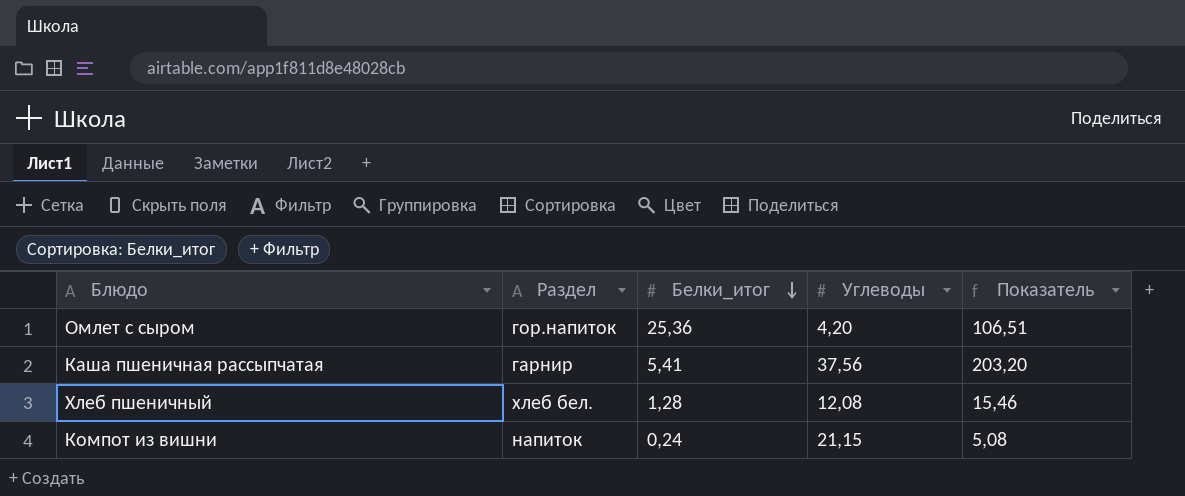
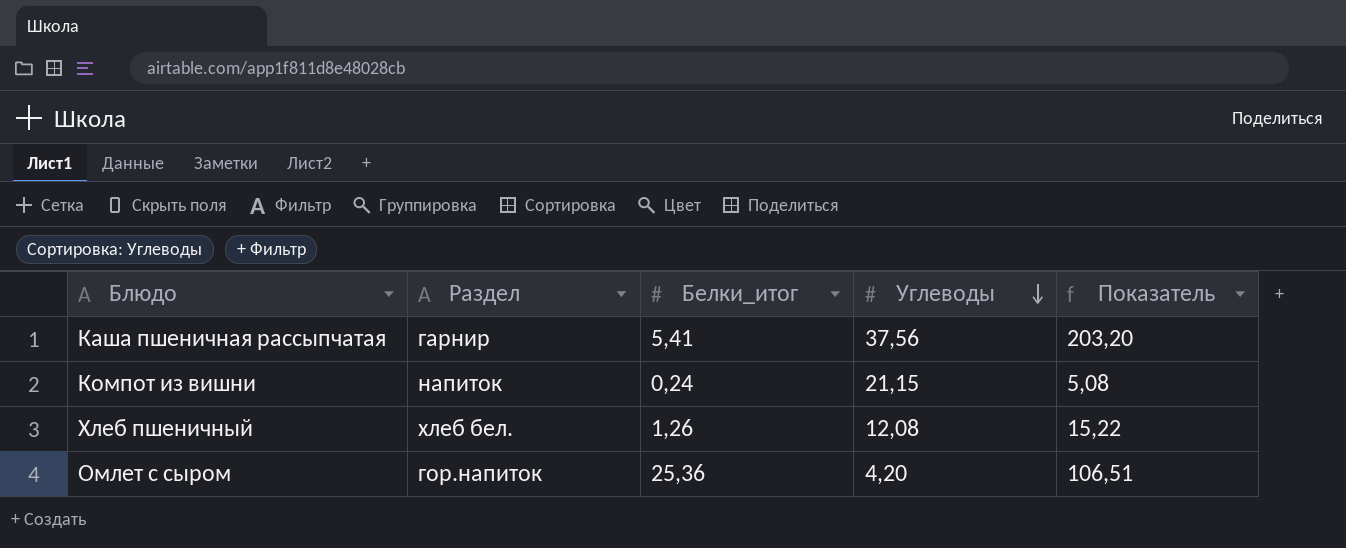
row order: Белки_итог descending -> Углеводы descending
Хлеб пшеничный | Белки_итог: 1,28 -> 1,26
Хлеб пшеничный | Показатель: 15,46 -> 15,22

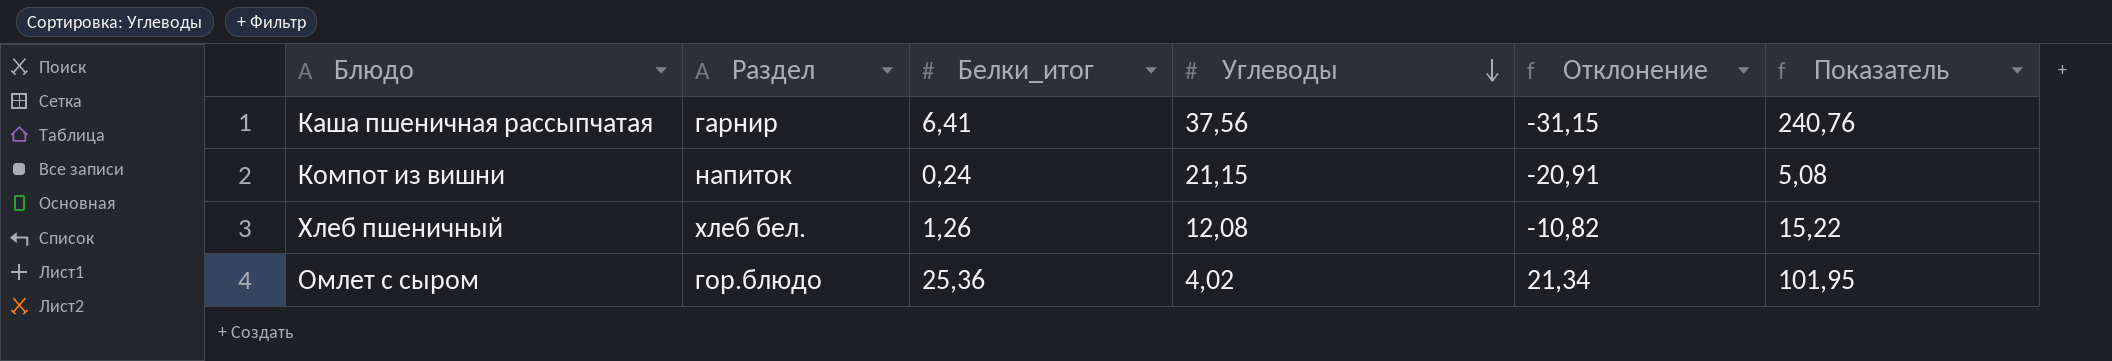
column Отклонение | formula: none -> [Белки_итог] - [Углеводы]
Каша пшеничная рассыпчатая | Белки_итог: 5,41 -> 6,41
Каша пшеничная рассыпчатая | Показатель: 203,20 -> 240,76
Омлет с сыром | Раздел: гор.напиток -> гор.блюдо
Омлет с сыром | Углеводы: 4,20 -> 4,02
Омлет с сыром | Показатель: 106,51 -> 101,95

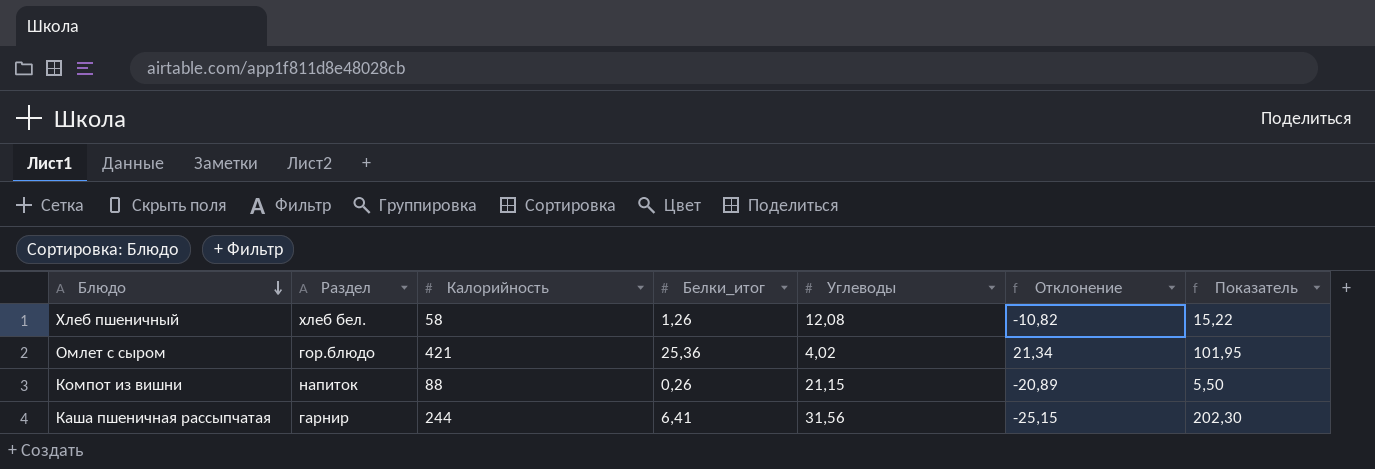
row order: Углеводы descending -> Блюдо descending
column Калорийность | position: none -> 3
Компот из вишни | Белки_итог: 0,24 -> 0,26
Компот из вишни | Отклонение: -20,91 -> -20,89
Компот из вишни | Показатель: 5,08 -> 5,50
Каша пшеничная рассыпчатая | Углеводы: 37,56 -> 31,56
Каша пшеничная рассыпчатая | Отклонение: -31,15 -> -25,15
Каша пшеничная рассыпчатая | Показатель: 240,76 -> 202,30

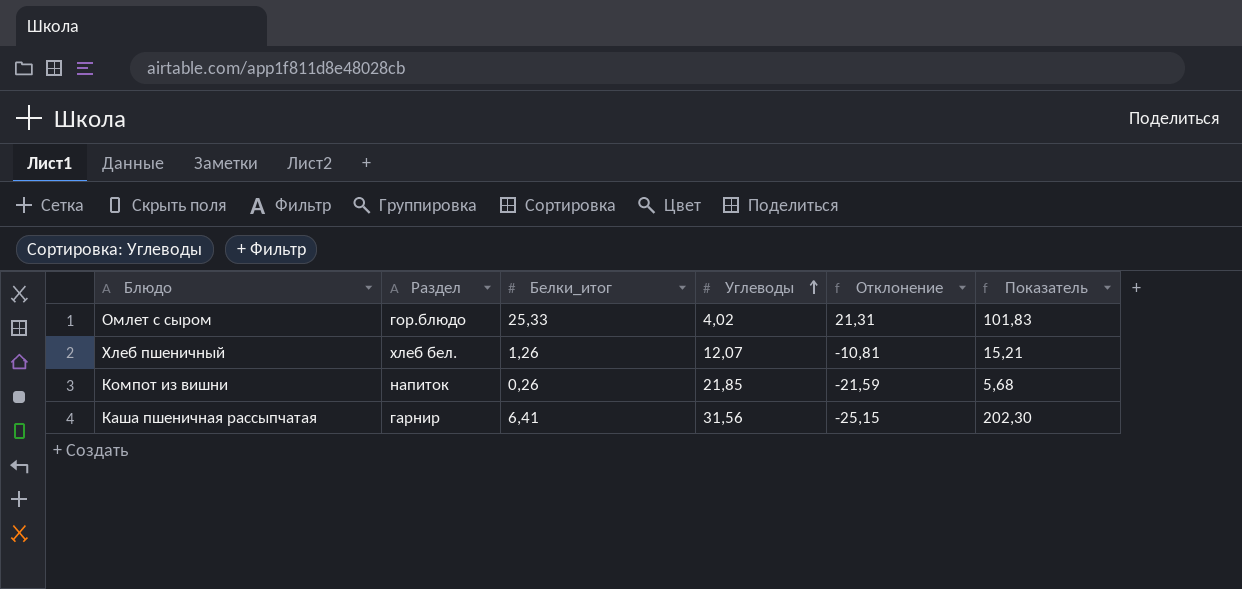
row order: Блюдо descending -> Углеводы ascending
column Калорийность | position: 3 -> none
Омлет с сыром | Белки_итог: 25,36 -> 25,33
Омлет с сыром | Отклонение: 21,34 -> 21,31
Омлет с сыром | Показатель: 101,95 -> 101,83
Хлеб пшеничный | Углеводы: 12,08 -> 12,07
Хлеб пшеничный | Отклонение: -10,82 -> -10,81
Хлеб пшеничный | Показатель: 15,22 -> 15,21
Компот из вишни | Углеводы: 21,15 -> 21,85
Компот из вишни | Отклонение: -20,89 -> -21,59
Компот из вишни | Показатель: 5,50 -> 5,68

